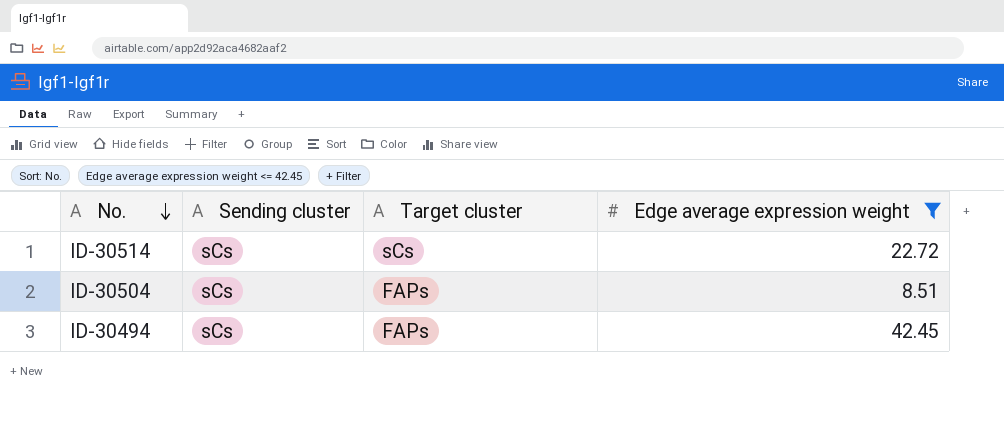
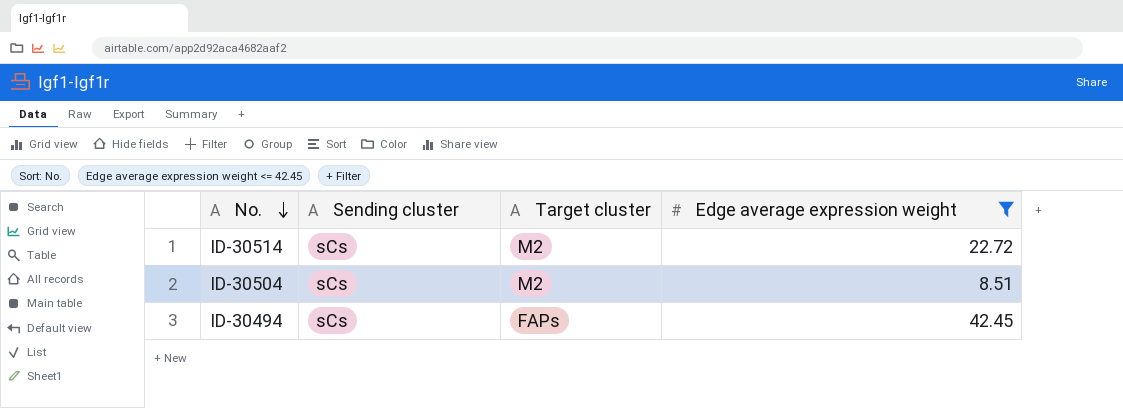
ID-30514 | Target cluster: sCs -> M2
ID-30504 | Target cluster: FAPs -> M2

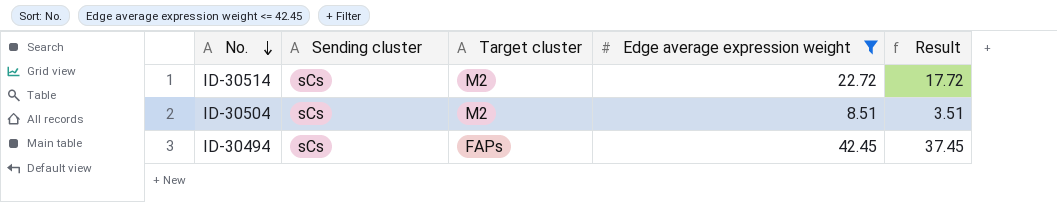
column Result | formula: none -> [Edge average expression weight] - 5

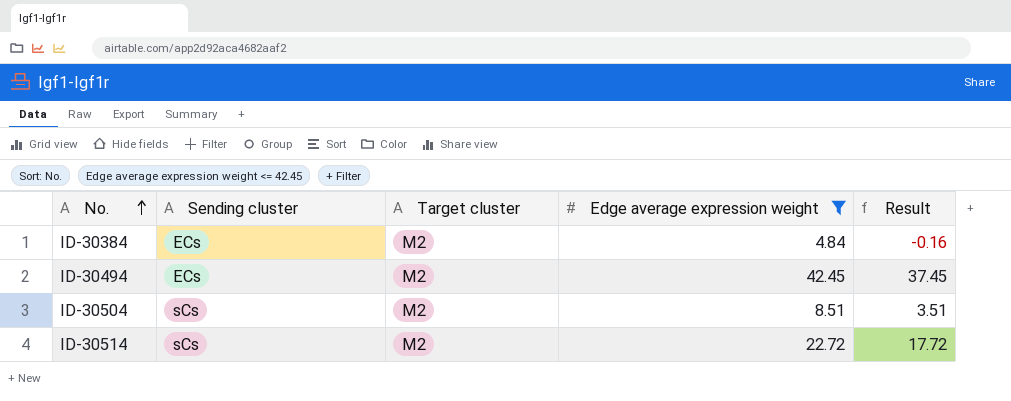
row order: No. descending -> No. ascending
row ID-30384: none -> ECs | M2 | 4.84 | -0.16
ID-30494 | Sending cluster: sCs -> ECs
ID-30494 | Target cluster: FAPs -> M2

